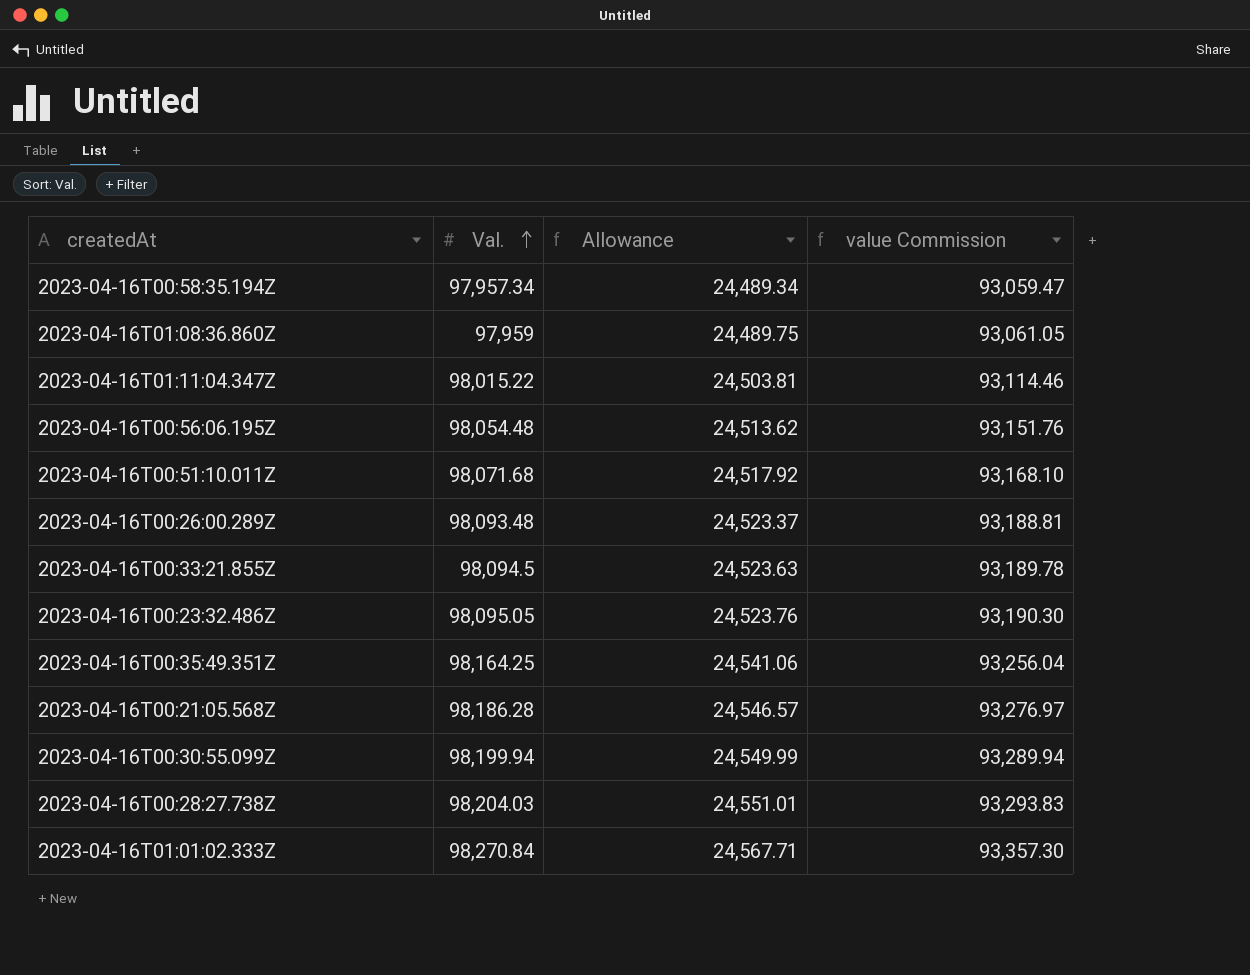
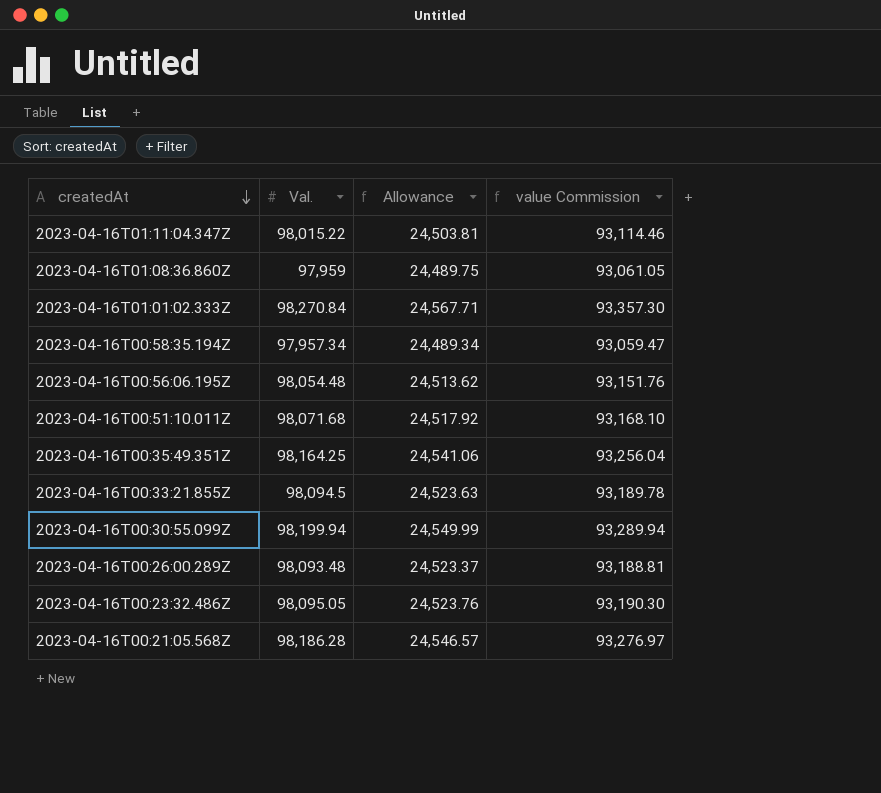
row order: Val. ascending -> createdAt descending
row 2023-04-16T00:28:27.738Z: 98,204.03 | 24,551.01 | 93,293.83 -> none

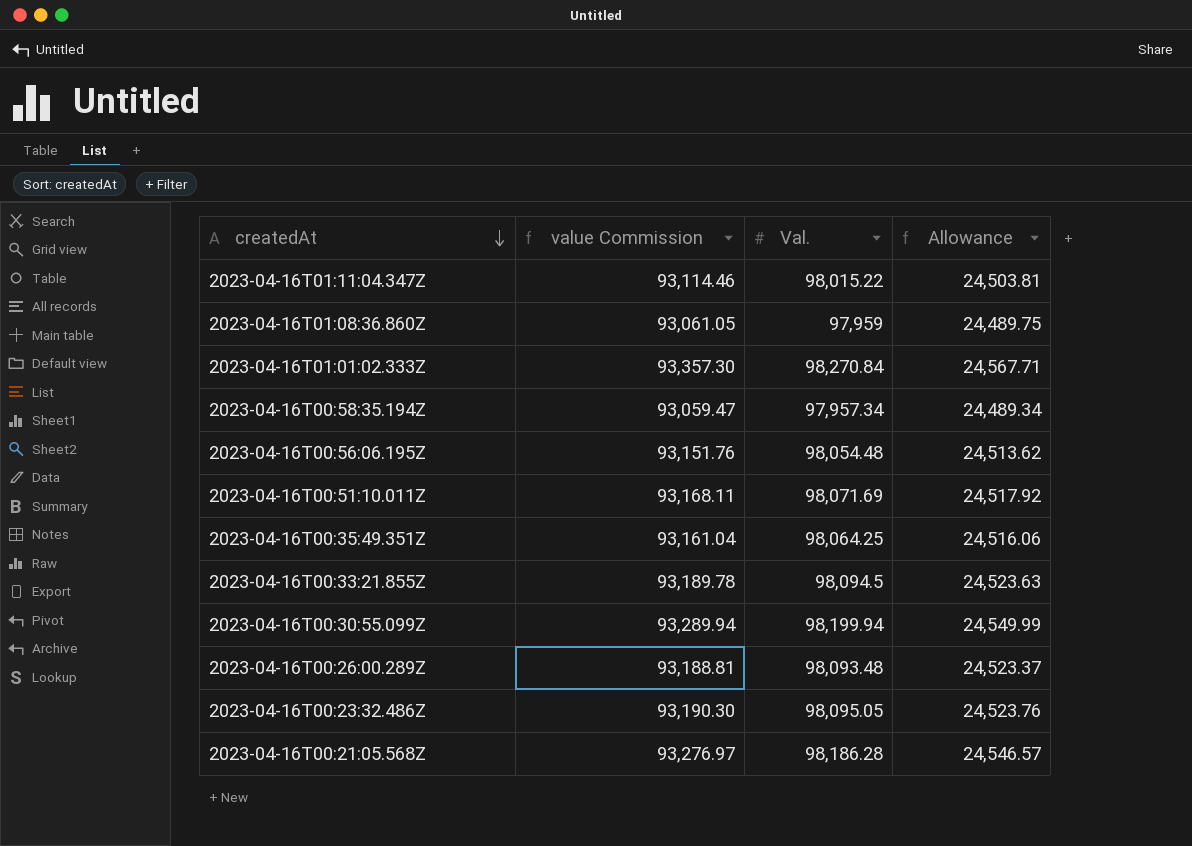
column value Commission | position: 4 -> 2
2023-04-16T00:51:10.011Z | value Commission: 93,168.10 -> 93,168.11
2023-04-16T00:51:10.011Z | Val.: 98,071.68 -> 98,071.69
2023-04-16T00:35:49.351Z | value Commission: 93,256.04 -> 93,161.04
2023-04-16T00:35:49.351Z | Val.: 98,164.25 -> 98,064.25
2023-04-16T00:35:49.351Z | Allowance: 24,541.06 -> 24,516.06

